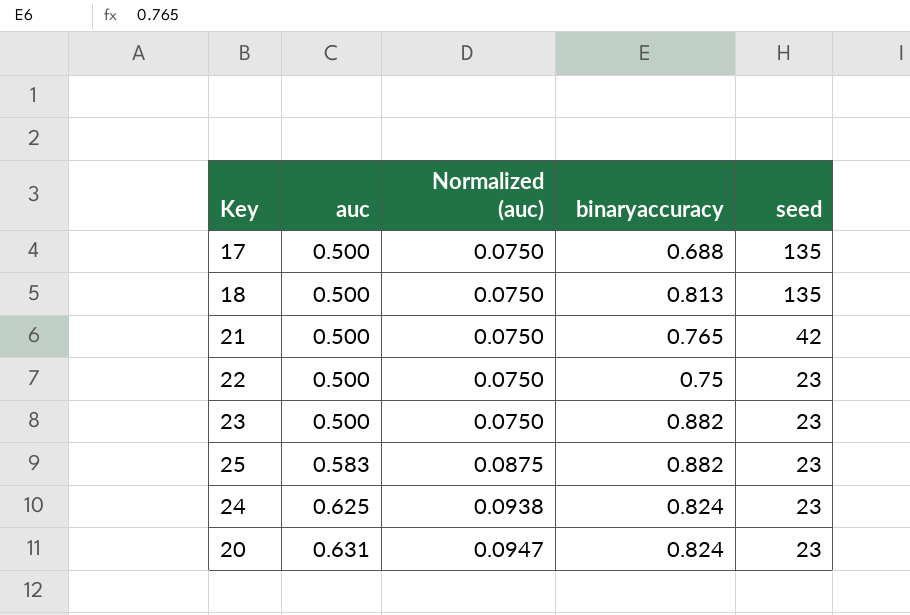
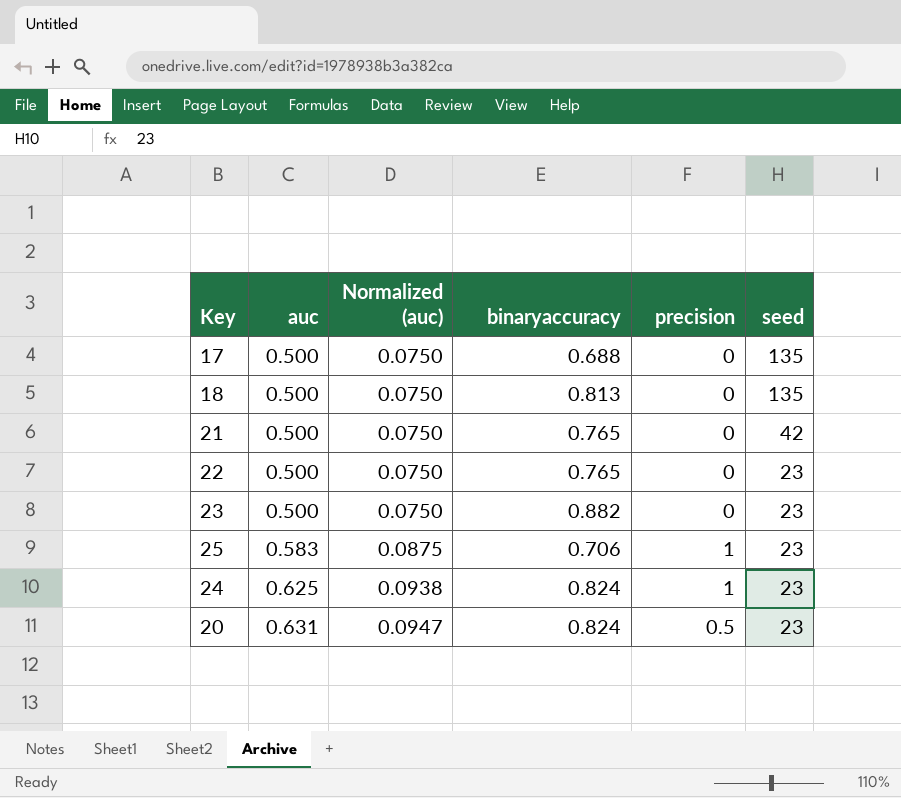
column precision | position: none -> 5
22 | binaryaccuracy: 0.75 -> 0.765
25 | binaryaccuracy: 0.882 -> 0.706

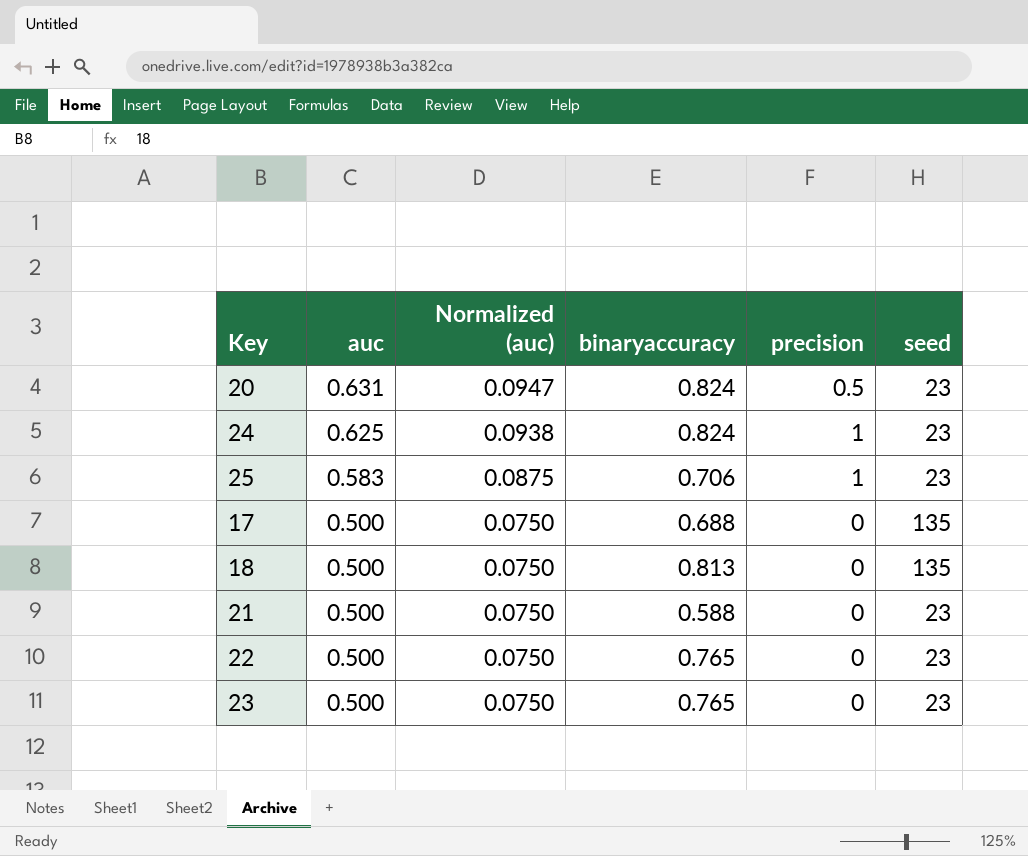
row order: auc ascending -> auc descending
21 | binaryaccuracy: 0.765 -> 0.588
21 | seed: 42 -> 23
23 | binaryaccuracy: 0.882 -> 0.765

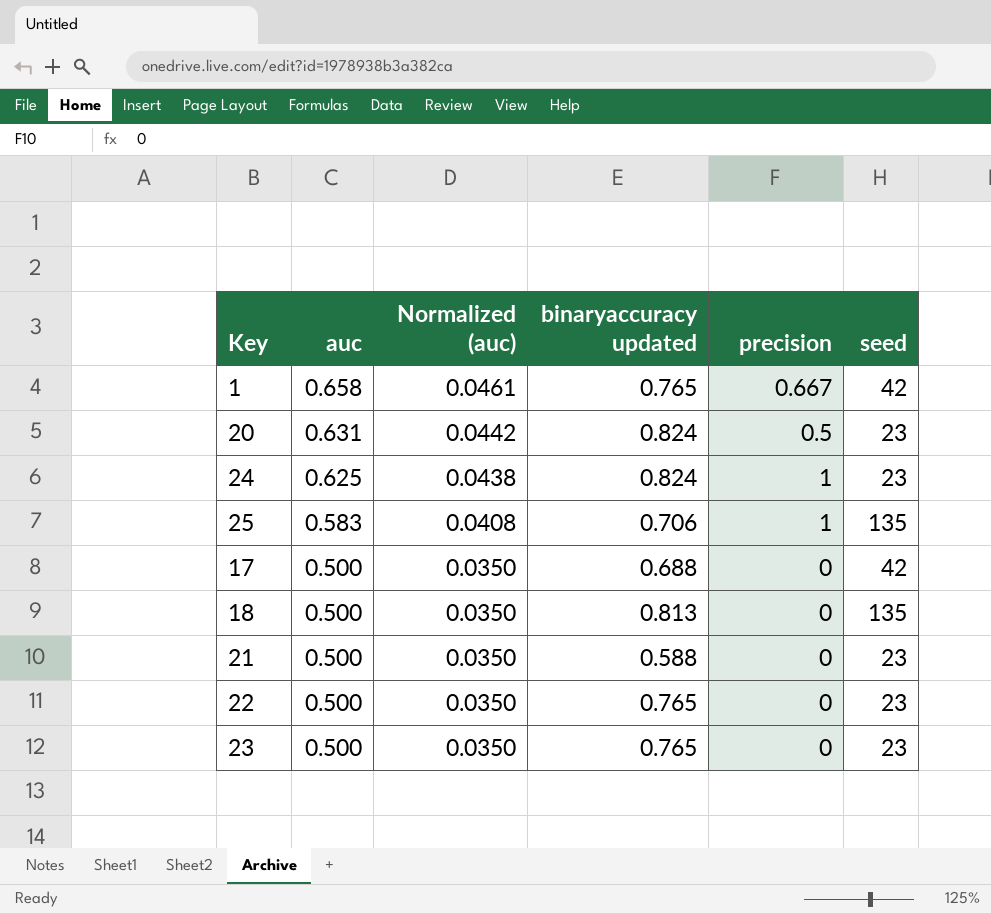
column Normalized (auc) | formula: [auc] * 0.15 -> [auc] * 0.07
column name: binaryaccuracy -> binaryaccuracy updated
row 1: none -> 0.658 | 0.0461 | 0.765 | 0.667 | 42
25 | seed: 23 -> 135
17 | seed: 135 -> 42

